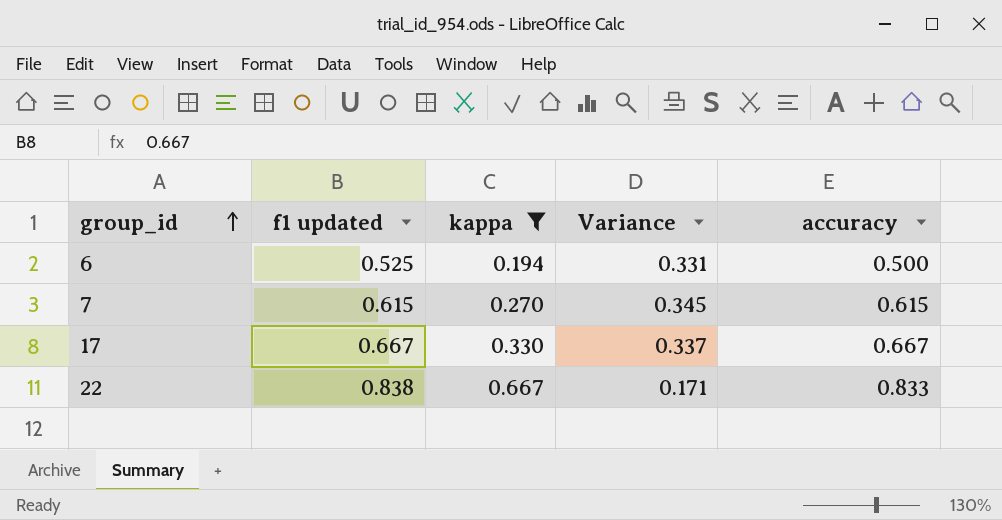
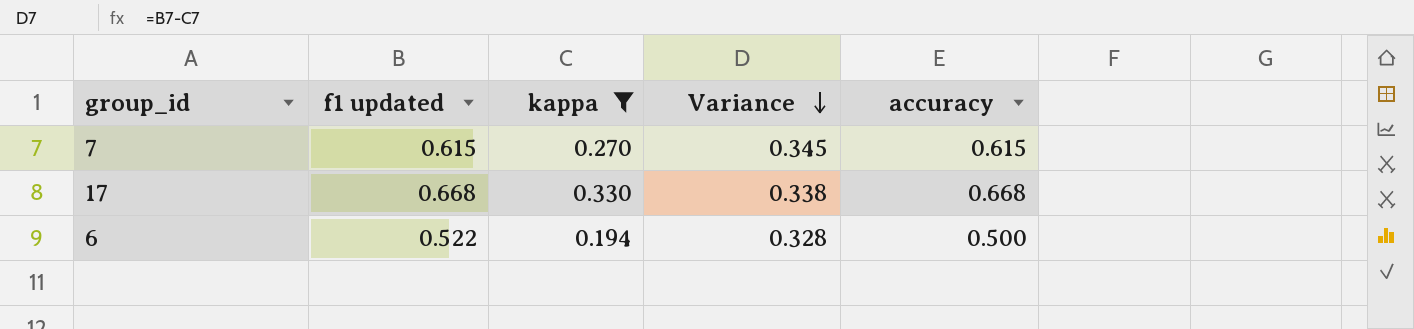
row order: group_id ascending -> Variance descending
row 22: 0.838 | 0.667 | 0.171 | 0.833 -> none
17 | f1 updated: 0.667 -> 0.668
17 | Variance: 0.337 -> 0.338
17 | accuracy: 0.667 -> 0.668
6 | f1 updated: 0.525 -> 0.522
6 | Variance: 0.331 -> 0.328

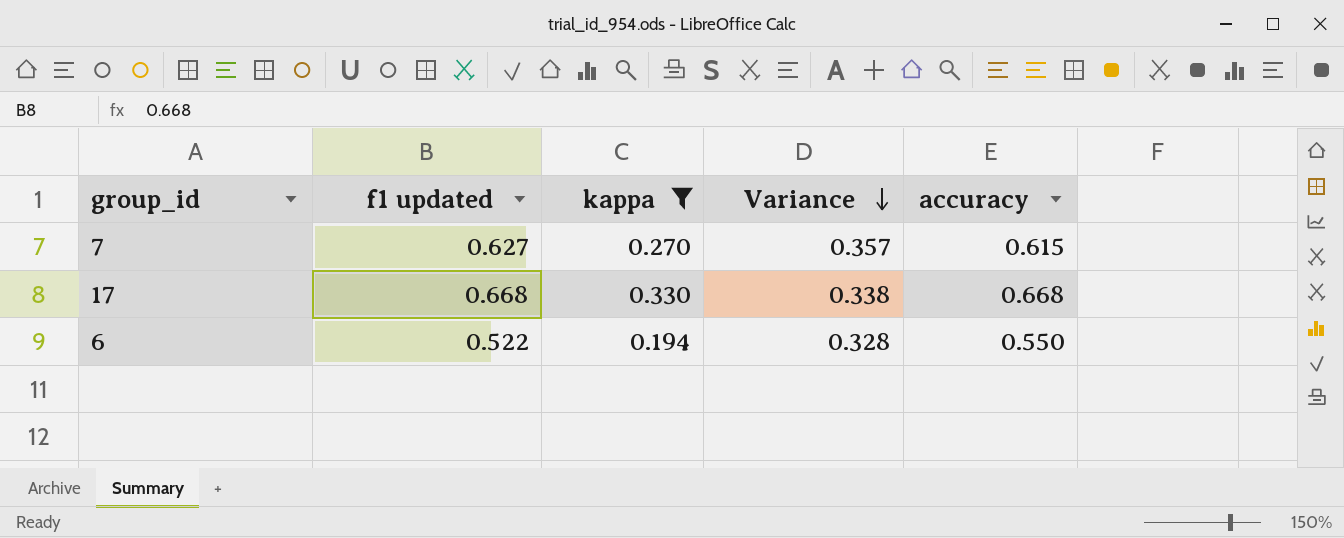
7 | f1 updated: 0.615 -> 0.627
7 | Variance: 0.345 -> 0.357
6 | accuracy: 0.500 -> 0.550

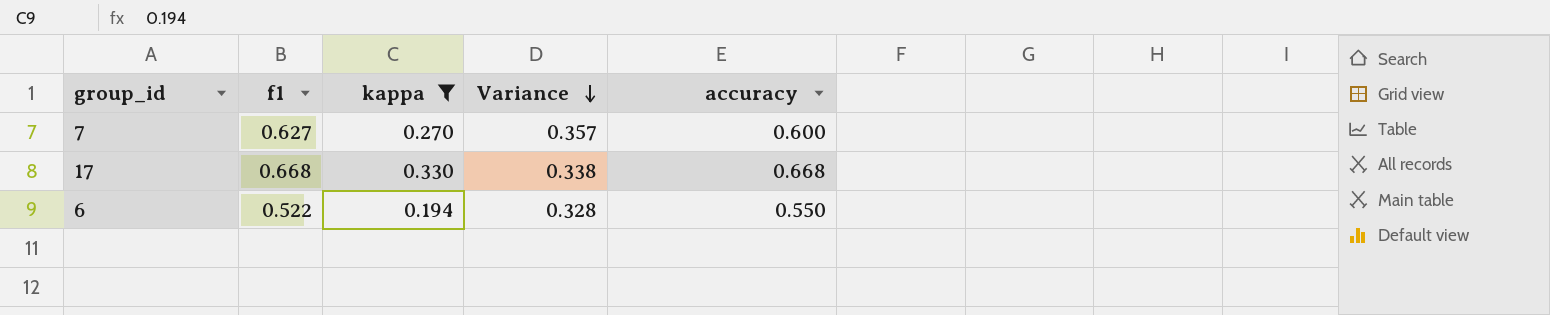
column name: f1 updated -> f1
7 | accuracy: 0.615 -> 0.600

